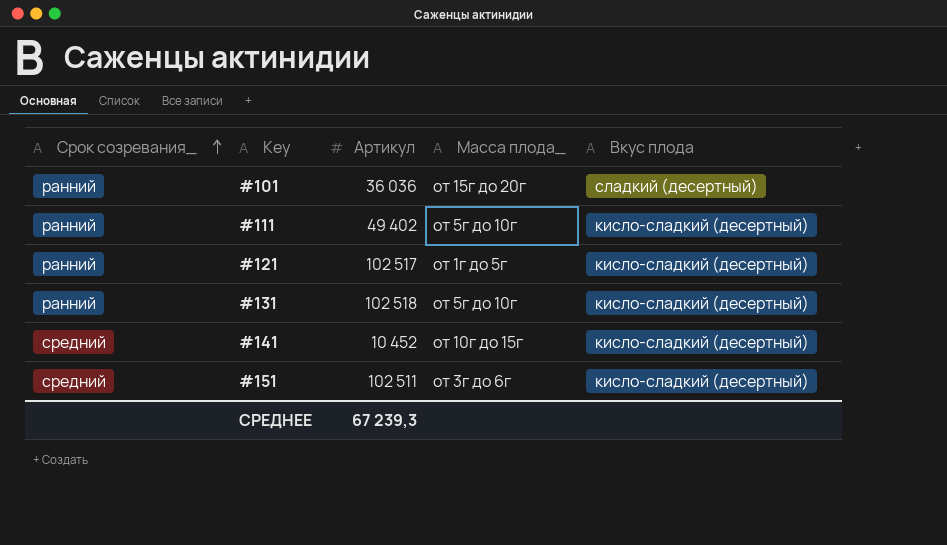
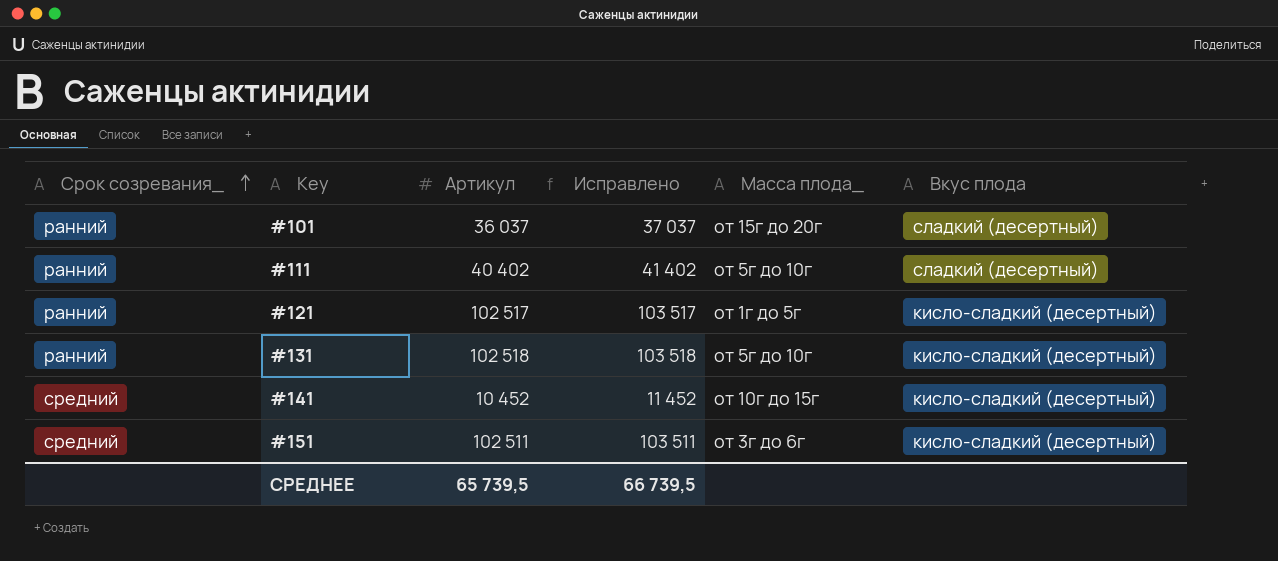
column Исправлено | formula: none -> [Артикул] + 1000
#101 | Артикул: 36 036 -> 36 037
#111 | Артикул: 49 402 -> 40 402
#111 | Вкус плода: кисло-сладкий (десертный) -> сладкий (десертный)
СРЕДНЕЕ | Артикул: 67 239,3 -> 65 739,5

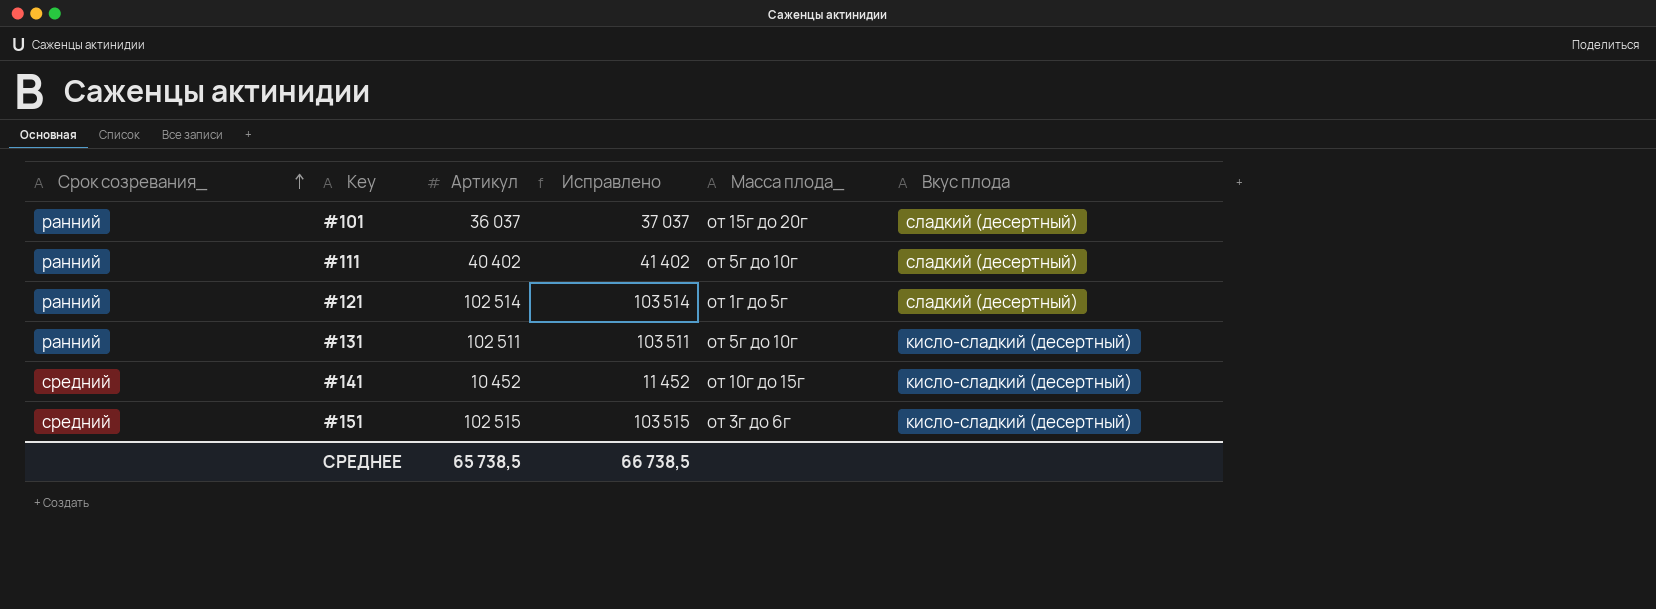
#121 | Артикул: 102 517 -> 102 514
#121 | Исправлено: 103 517 -> 103 514
#121 | Вкус плода: кисло-сладкий (десертный) -> сладкий (десертный)
#131 | Артикул: 102 518 -> 102 511
#131 | Исправлено: 103 518 -> 103 511
#151 | Артикул: 102 511 -> 102 515
#151 | Исправлено: 103 511 -> 103 515
СРЕДНЕЕ | Артикул: 65 739,5 -> 65 738,5
СРЕДНЕЕ | Исправлено: 66 739,5 -> 66 738,5

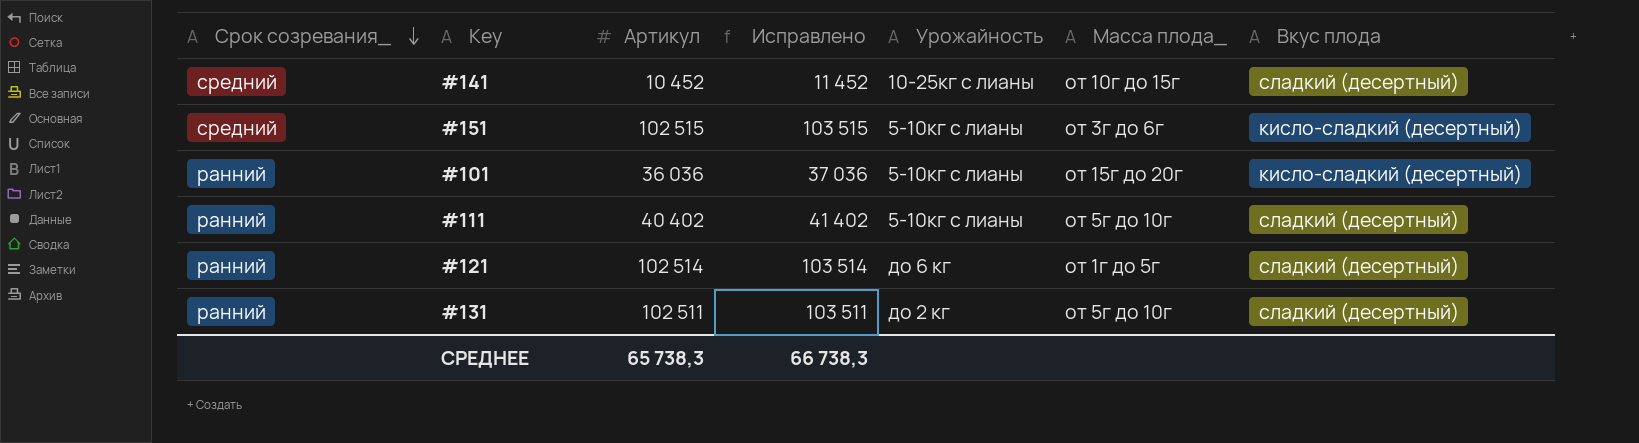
row order: Срок созревания_ ascending -> Срок созревания_ descending
column Урожайность | position: none -> 5
#141 | Вкус плода: кисло-сладкий (десертный) -> сладкий (десертный)
#101 | Артикул: 36 037 -> 36 036
#101 | Исправлено: 37 037 -> 37 036
#101 | Вкус плода: сладкий (десертный) -> кисло-сладкий (десертный)
#131 | Вкус плода: кисло-сладкий (десертный) -> сладкий (десертный)
СРЕДНЕЕ | Артикул: 65 738,5 -> 65 738,3
СРЕДНЕЕ | Исправлено: 66 738,5 -> 66 738,3

